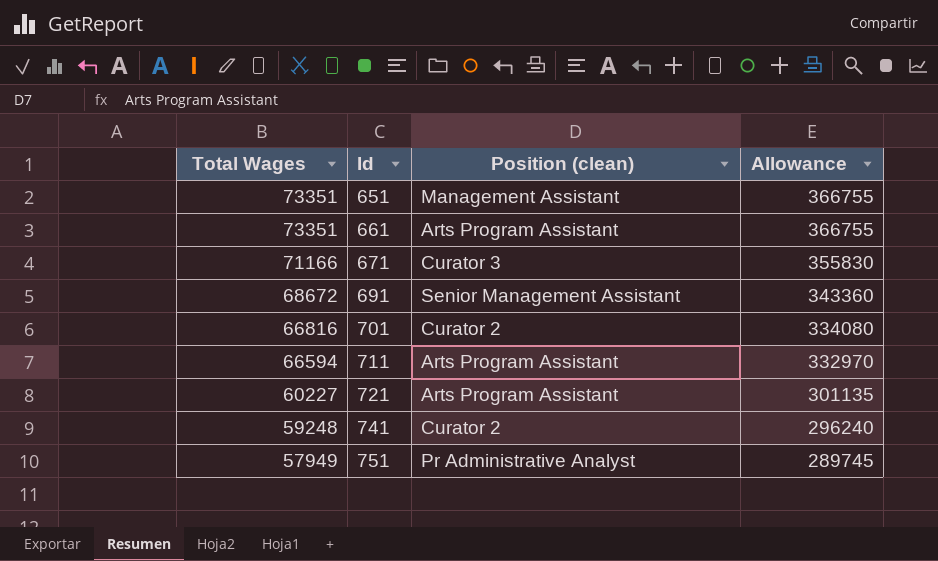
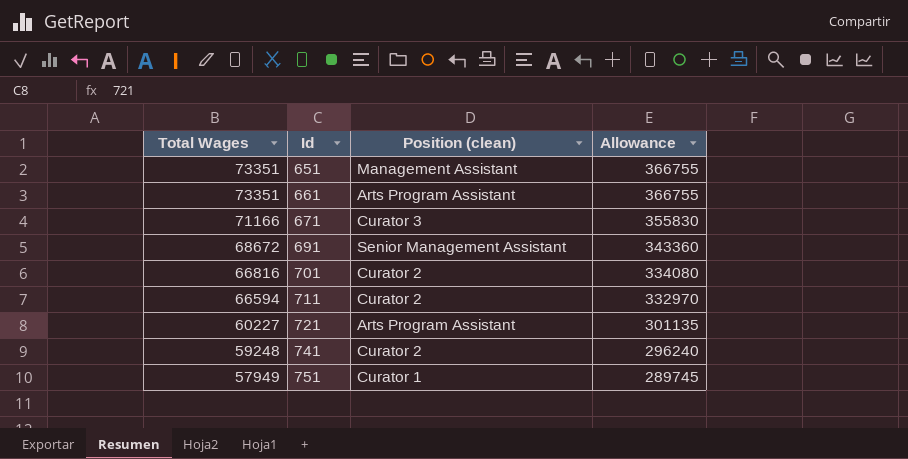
711 | Position (clean): Arts Program Assistant -> Curator 2
751 | Position (clean): Pr Administrative Analyst -> Curator 1

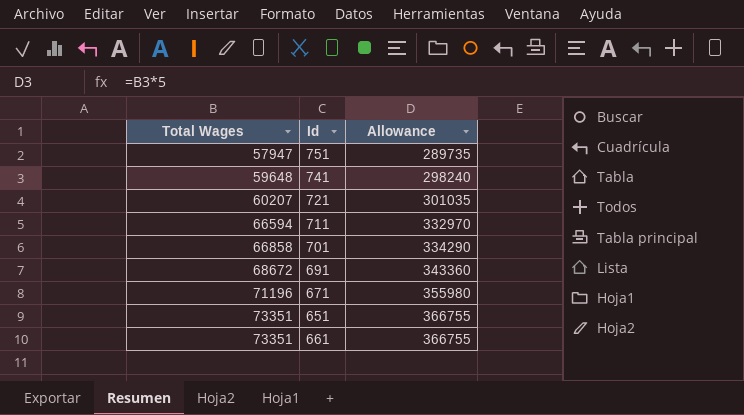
row order: Total Wages descending -> Total Wages ascending
column Position (clean) | position: 3 -> none
751 | Total Wages: 57949 -> 57947
751 | Allowance: 289745 -> 289735
741 | Total Wages: 59248 -> 59648
741 | Allowance: 296240 -> 298240
721 | Total Wages: 60227 -> 60207
721 | Allowance: 301135 -> 301035
701 | Total Wages: 66816 -> 66858
701 | Allowance: 334080 -> 334290
671 | Total Wages: 71166 -> 71196
671 | Allowance: 355830 -> 355980

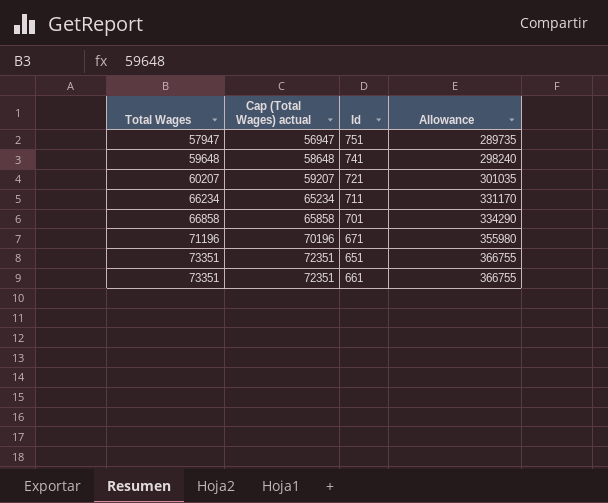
column Cap (Total Wages) actual | formula: none -> [Total Wages] - 1000
row 691: 68672 | 343360 -> none
711 | Total Wages: 66594 -> 66234
711 | Allowance: 332970 -> 331170

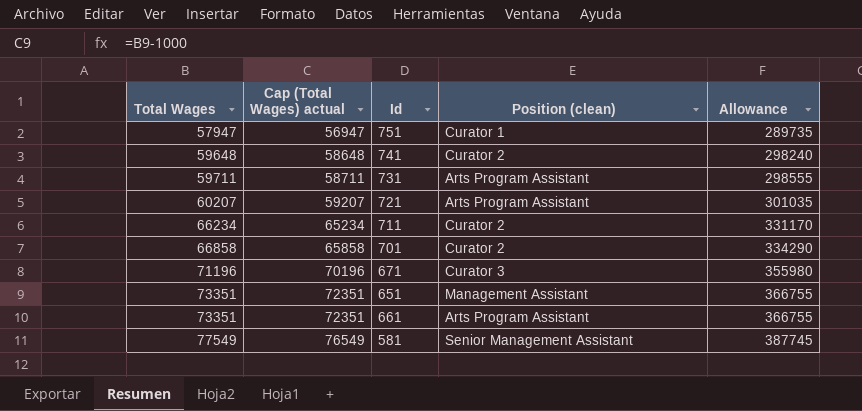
column Position (clean) | position: none -> 4
row 731: none -> 59711 | 58711 | Arts Program Assistant | 298555
row 581: none -> 77549 | 76549 | Senior Management Assistant | 387745

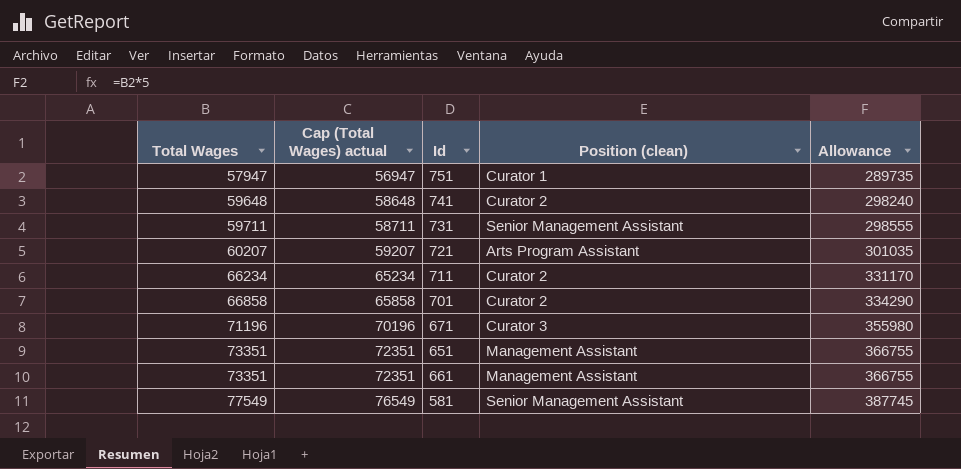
731 | Position (clean): Arts Program Assistant -> Senior Management Assistant
661 | Position (clean): Arts Program Assistant -> Management Assistant

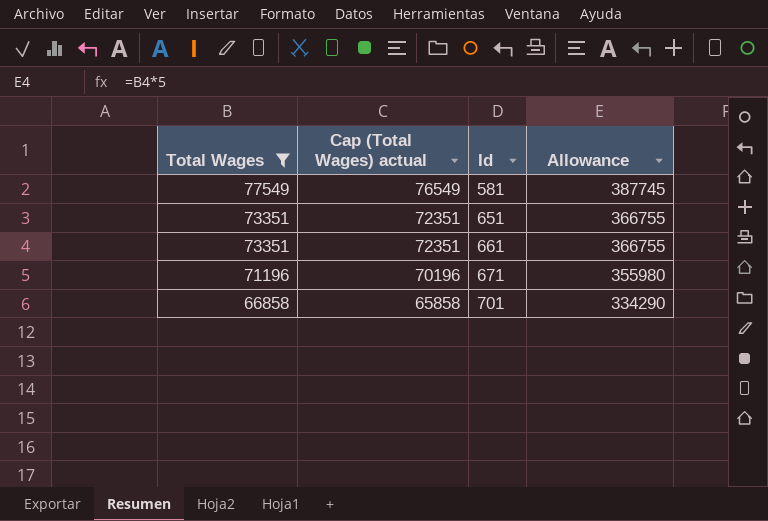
filter: none -> Total Wages >= 66858
row order: Total Wages ascending -> Total Wages descending
column Position (clean) | position: 4 -> none

